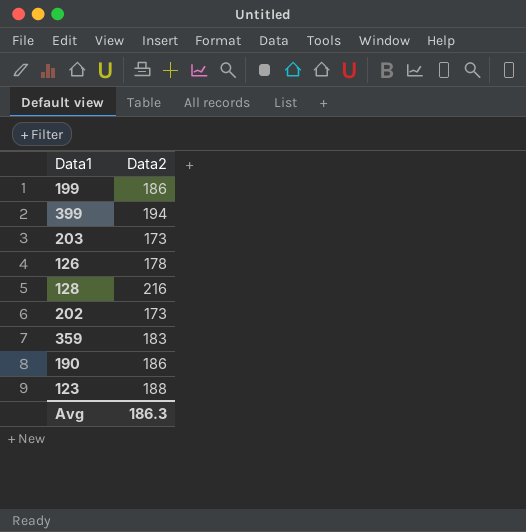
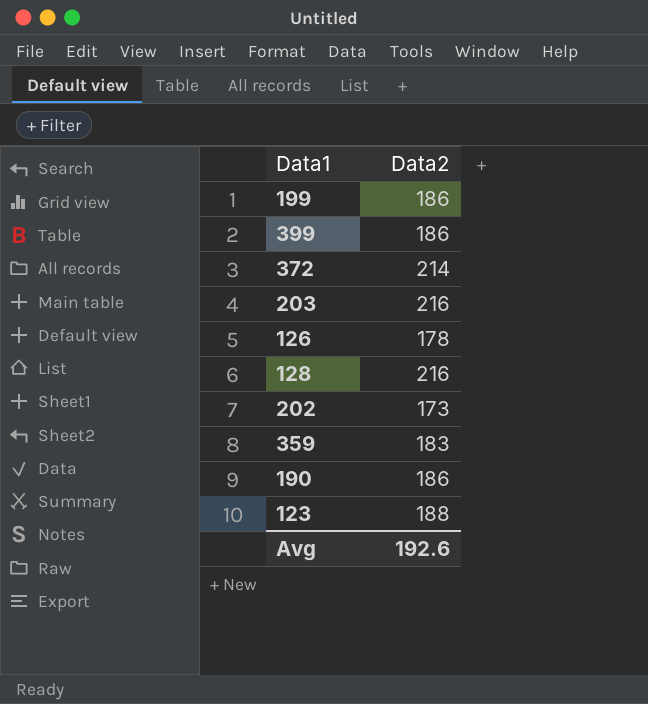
399 | Data2: 194 -> 186
row 372: none -> 214
203 | Data2: 173 -> 216
Avg | Data2: 186.3 -> 192.6

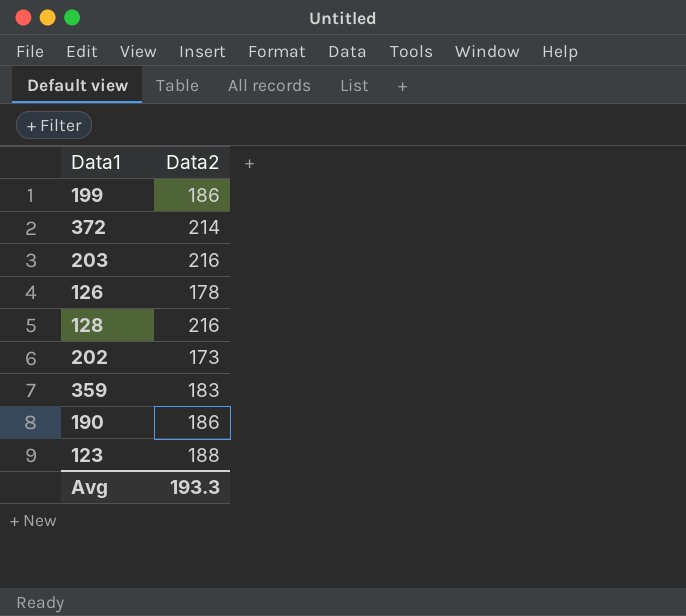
row 399: 186 -> none
Avg | Data2: 192.6 -> 193.3

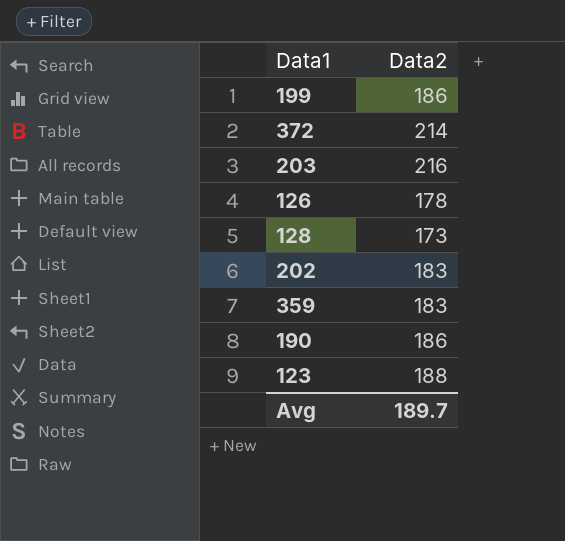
128 | Data2: 216 -> 173
202 | Data2: 173 -> 183
Avg | Data2: 193.3 -> 189.7

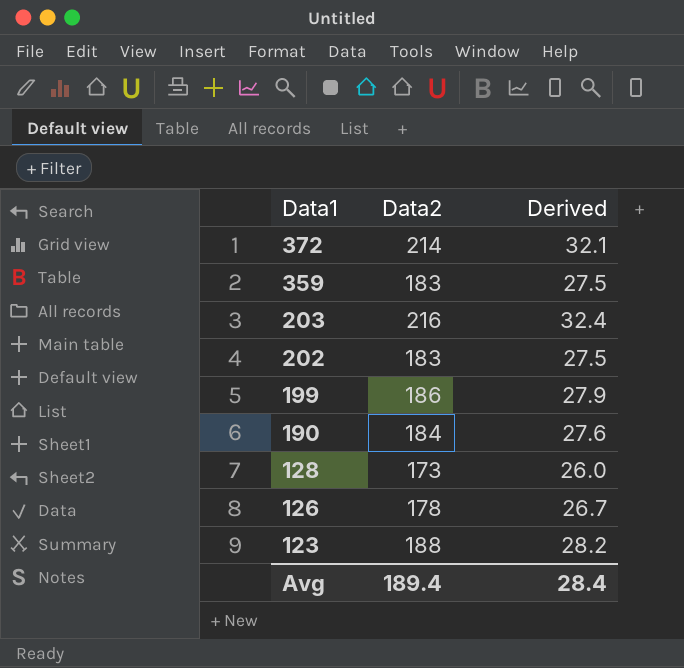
row order: none -> Data1 descending
column Derived | formula: none -> [Data2] * 0.15
190 | Data2: 186 -> 184
Avg | Data2: 189.7 -> 189.4

